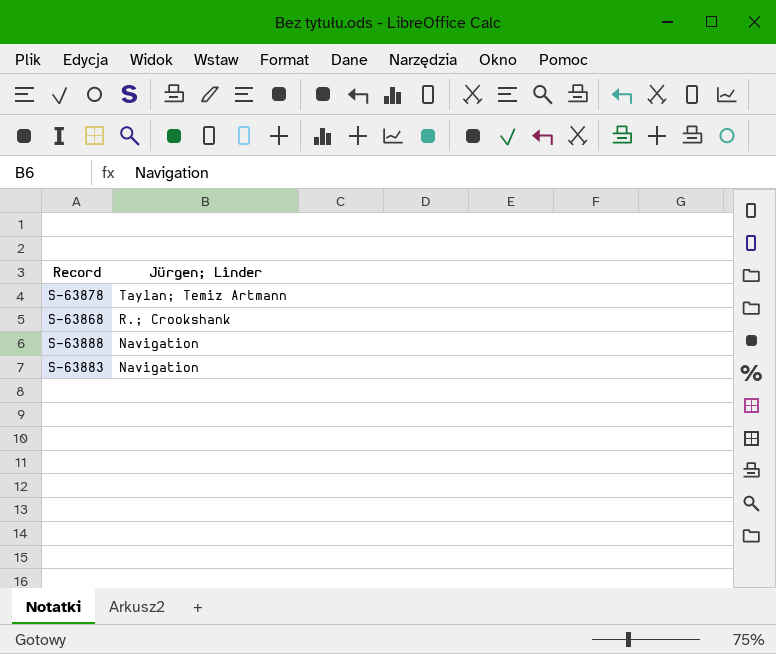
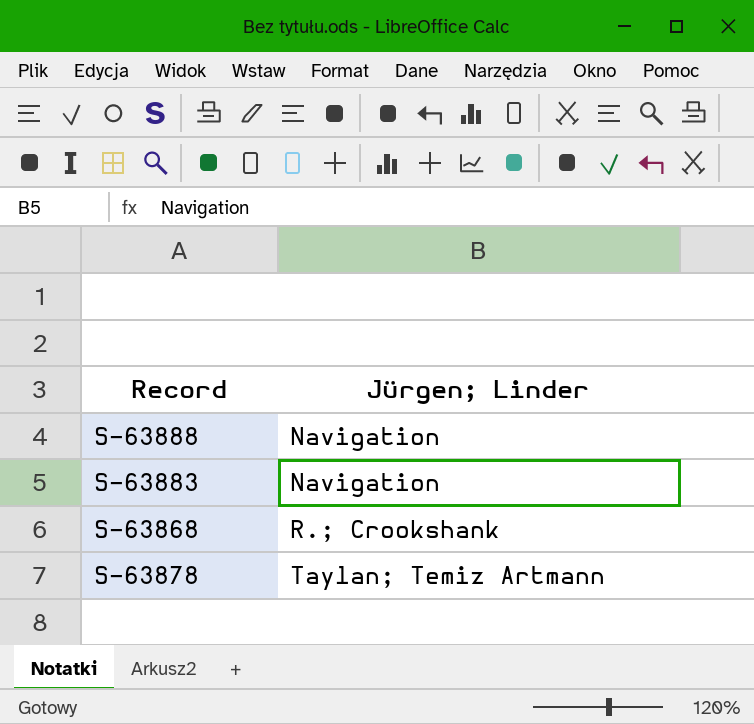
row order: Jürgen; Linder descending -> Jürgen; Linder ascending

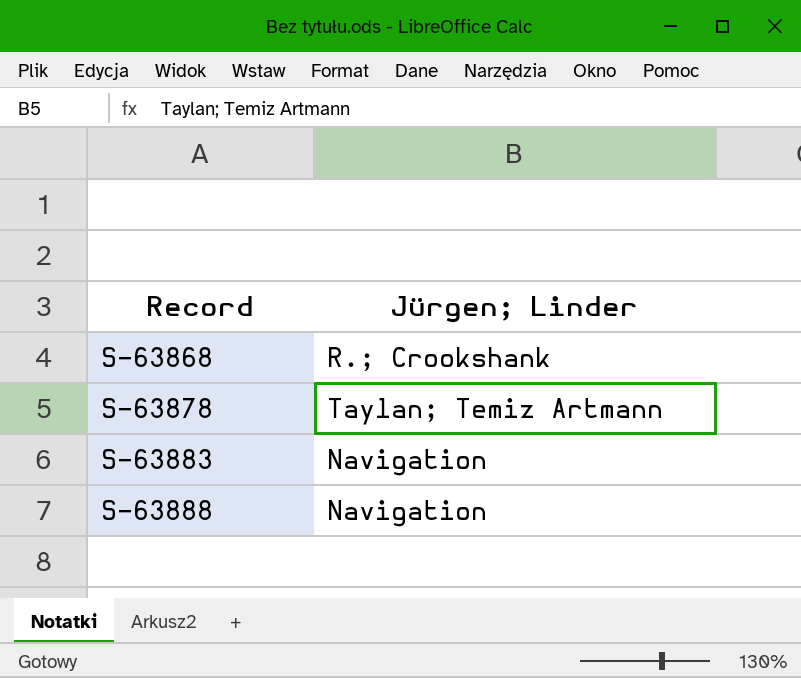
row order: Jürgen; Linder ascending -> Record ascending

